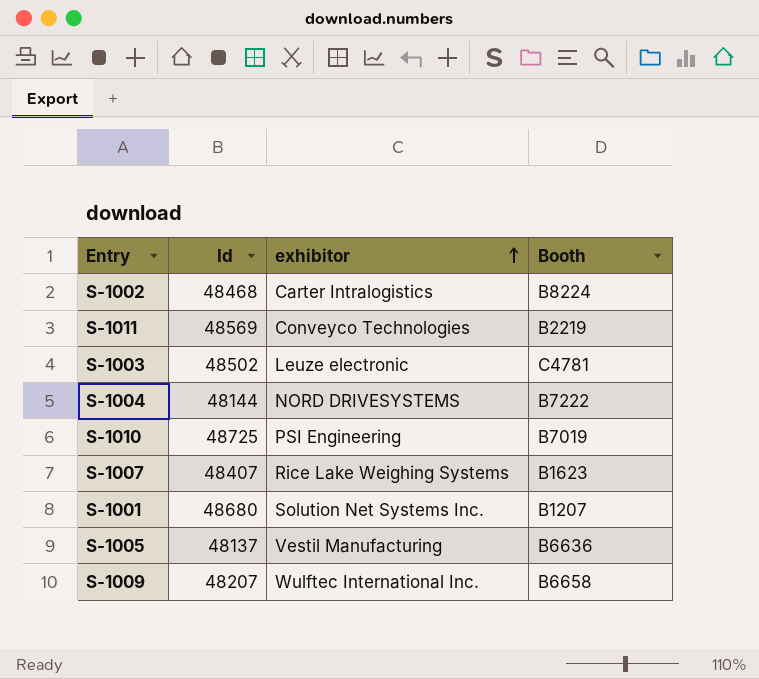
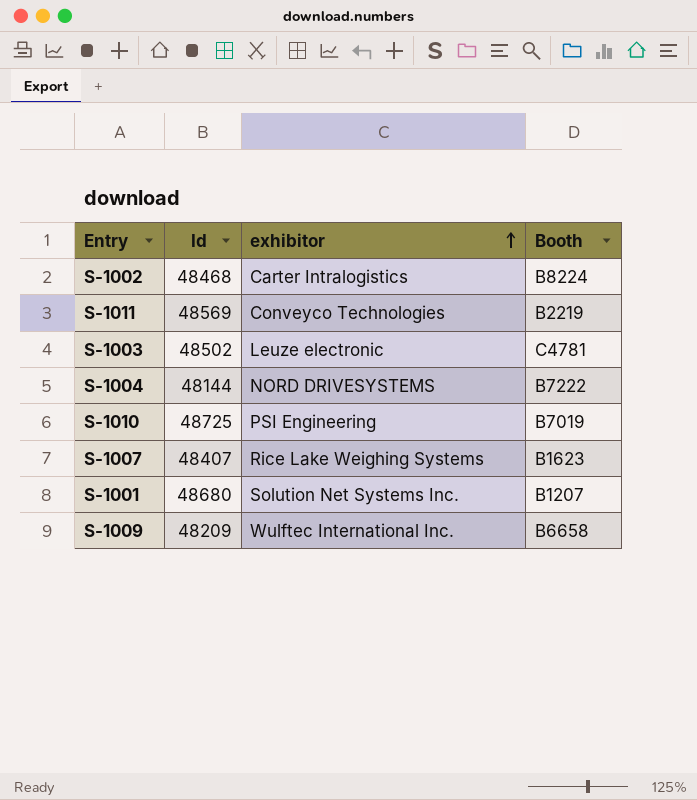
row S-1005: 48137 | Vestil Manufacturing | B6636 -> none
S-1009 | Id: 48207 -> 48209

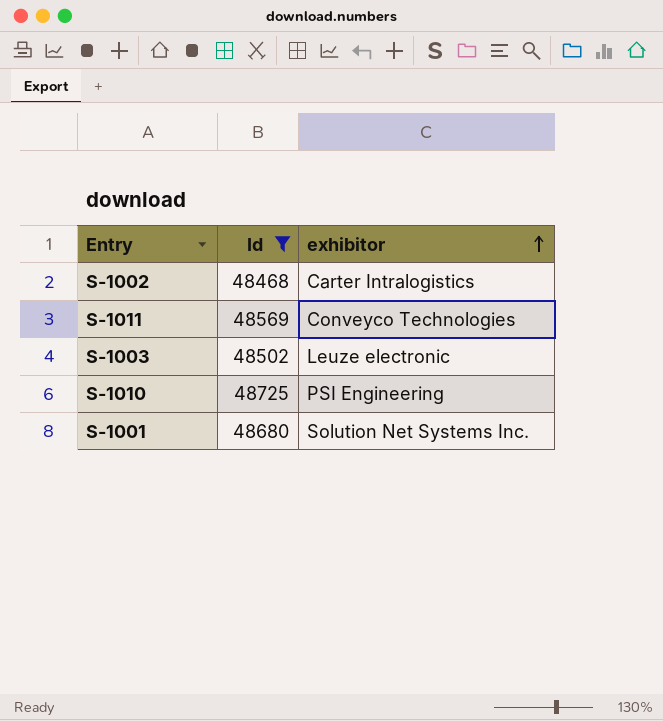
filter: none -> Id >= 48468
column Booth | position: 4 -> none

